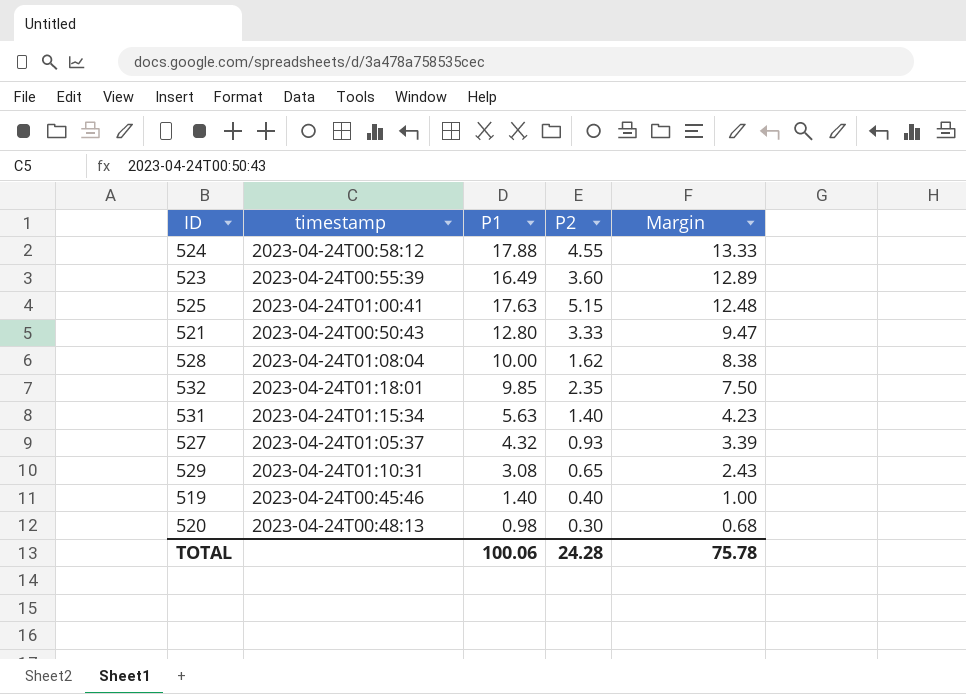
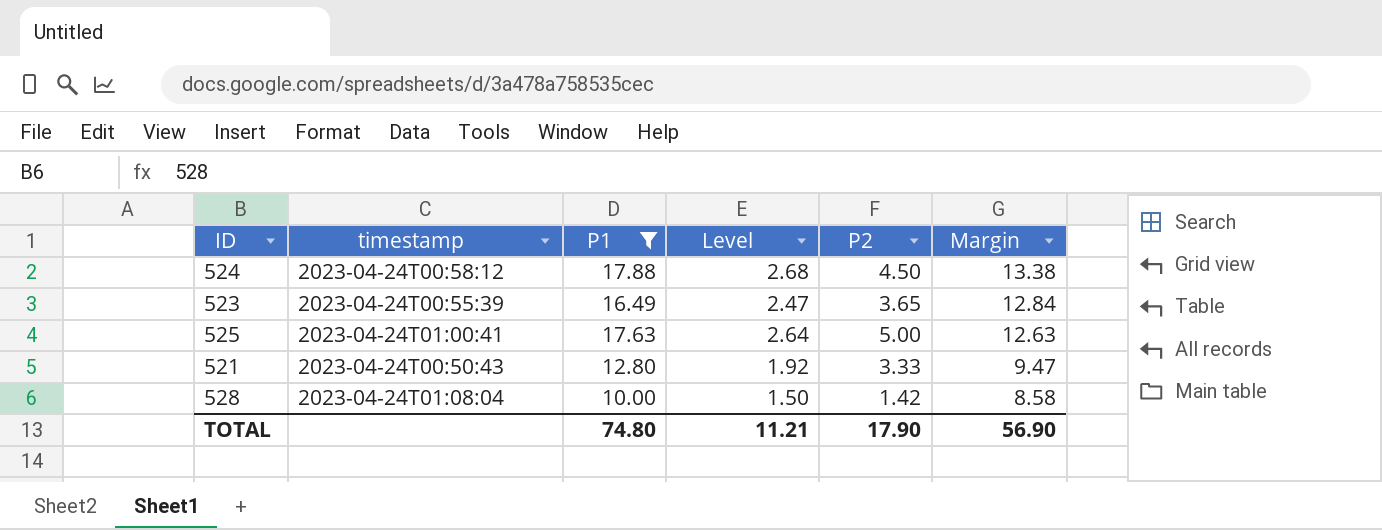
filter: none -> P1 >= 10.00
column Level | formula: none -> [P1] * 0.15
524 | P2: 4.55 -> 4.50
524 | Margin: 13.33 -> 13.38
523 | P2: 3.60 -> 3.65
523 | Margin: 12.89 -> 12.84
525 | P2: 5.15 -> 5.00
525 | Margin: 12.48 -> 12.63
528 | P2: 1.62 -> 1.42
528 | Margin: 8.38 -> 8.58
TOTAL | P1: 100.06 -> 74.80
TOTAL | P2: 24.28 -> 17.90
TOTAL | Margin: 75.78 -> 56.90

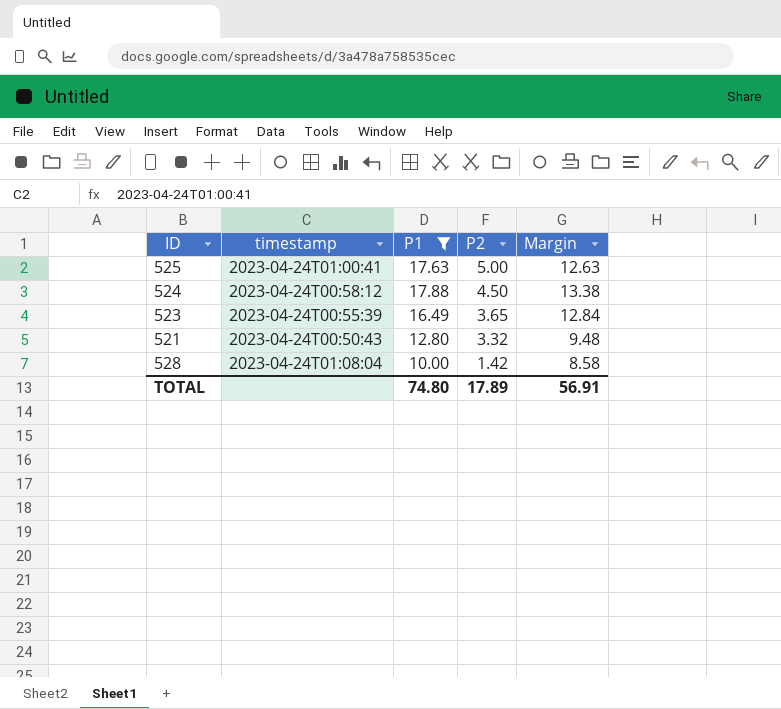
row order: Margin descending -> P2 descending
column Level | formula: [P1] * 0.15 -> none
521 | P2: 3.33 -> 3.32
521 | Margin: 9.47 -> 9.48
TOTAL | P2: 17.90 -> 17.89
TOTAL | Margin: 56.90 -> 56.91

